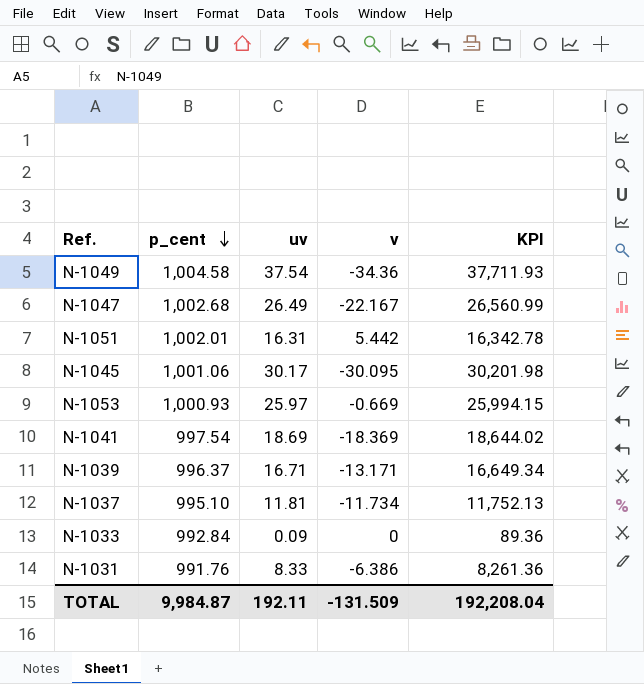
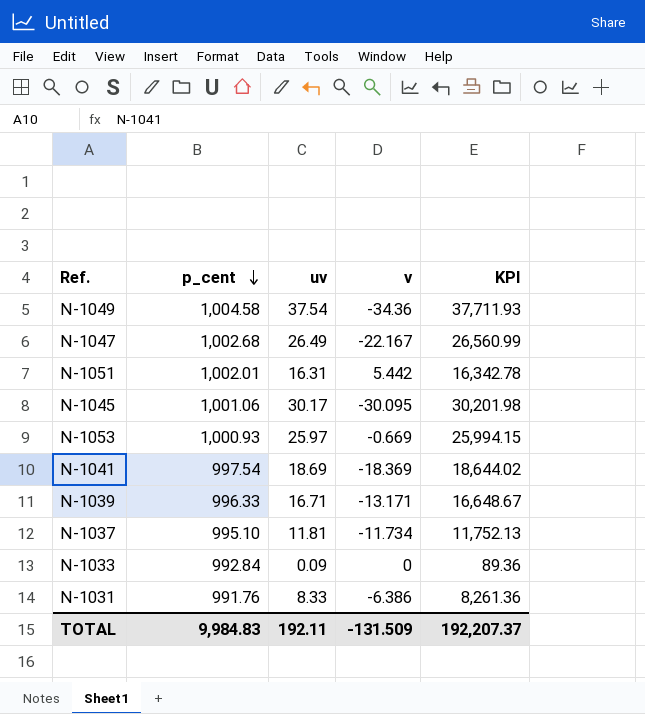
N-1039 | p_cent: 996.37 -> 996.33
N-1039 | KPI: 16,649.34 -> 16,648.67
TOTAL | p_cent: 9,984.87 -> 9,984.83
TOTAL | KPI: 192,208.04 -> 192,207.37

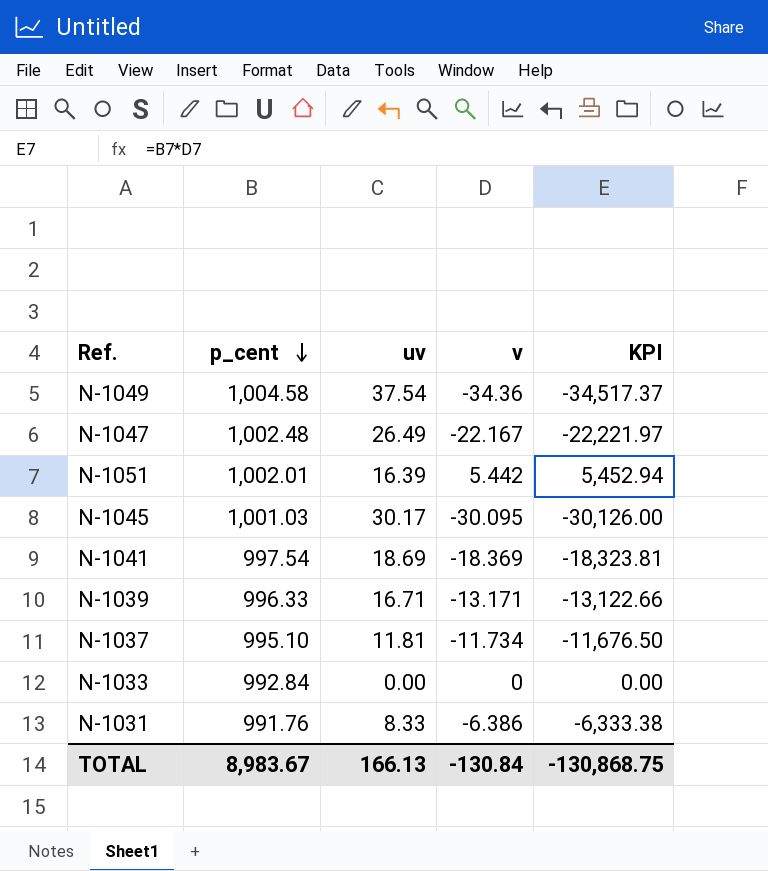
column KPI | formula: [p_cent] * [uv] -> [p_cent] * [v]
row N-1053: 1,000.93 | 25.97 | -0.669 | 25,994.15 -> none
N-1047 | p_cent: 1,002.68 -> 1,002.48
N-1051 | uv: 16.31 -> 16.39
N-1045 | p_cent: 1,001.06 -> 1,001.03
N-1033 | uv: 0.09 -> 0.00
TOTAL | p_cent: 9,984.83 -> 8,983.67
TOTAL | uv: 192.11 -> 166.13
TOTAL | v: -131.509 -> -130.84
TOTAL | KPI: 192,207.37 -> -130,868.75

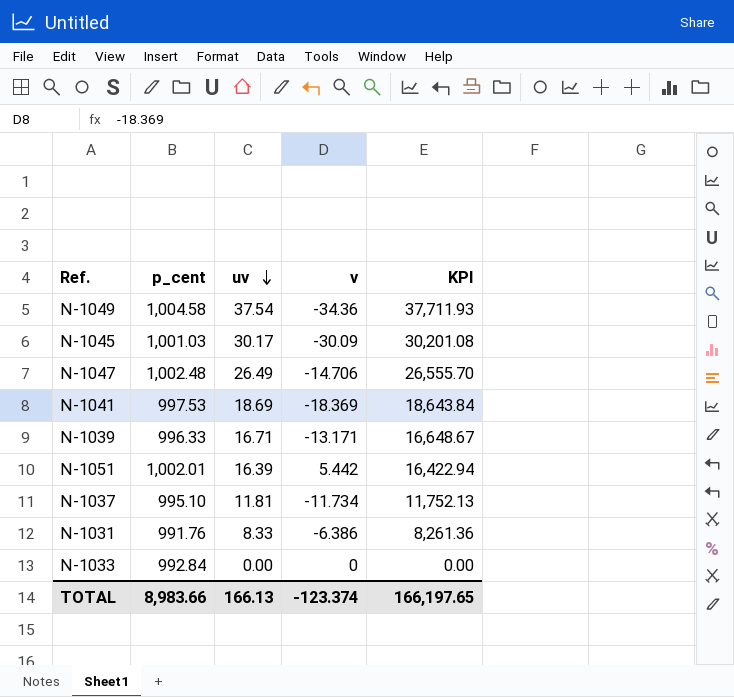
row order: p_cent descending -> uv descending
column KPI | formula: [p_cent] * [v] -> [p_cent] * [uv]
N-1045 | v: -30.095 -> -30.09
N-1047 | v: -22.167 -> -14.706
N-1041 | p_cent: 997.54 -> 997.53
TOTAL | p_cent: 8,983.67 -> 8,983.66
TOTAL | v: -130.84 -> -123.374
TOTAL | KPI: -130,868.75 -> 166,197.65

